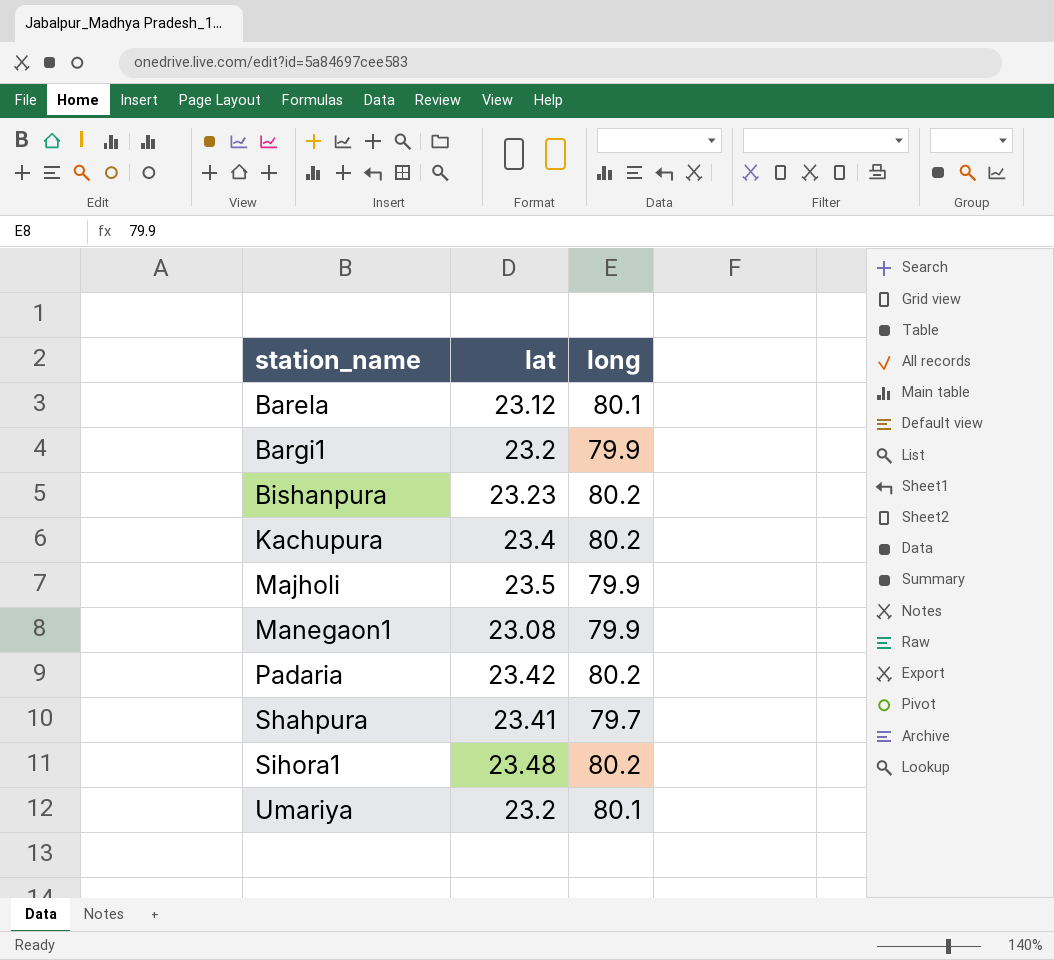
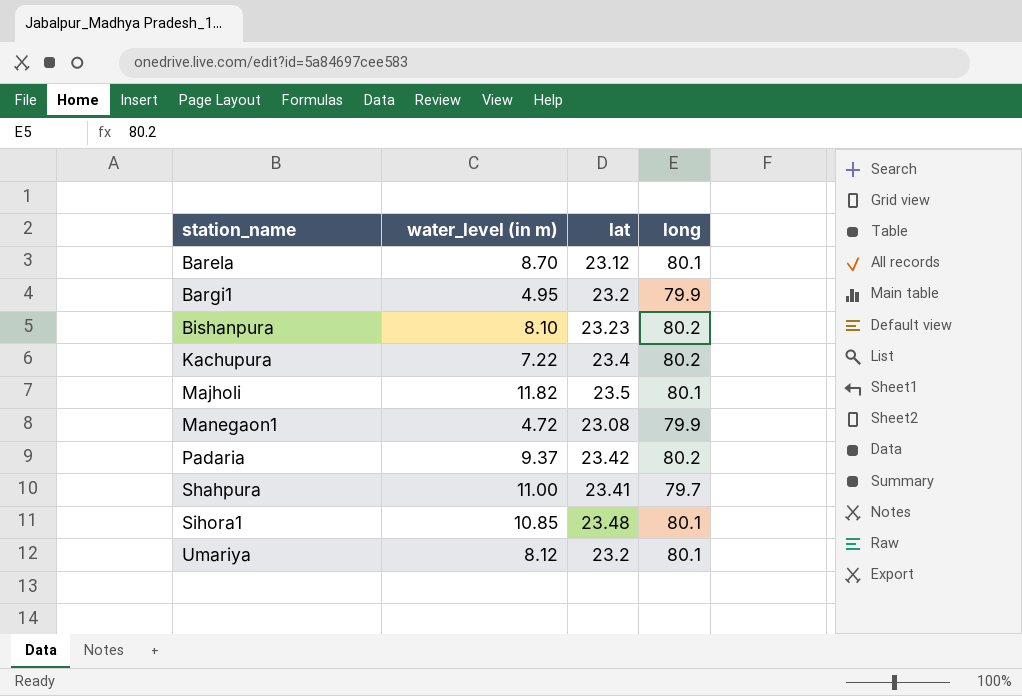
column water_level (in m) | position: none -> 2
Majholi | long: 79.9 -> 80.1
Sihora1 | long: 80.2 -> 80.1

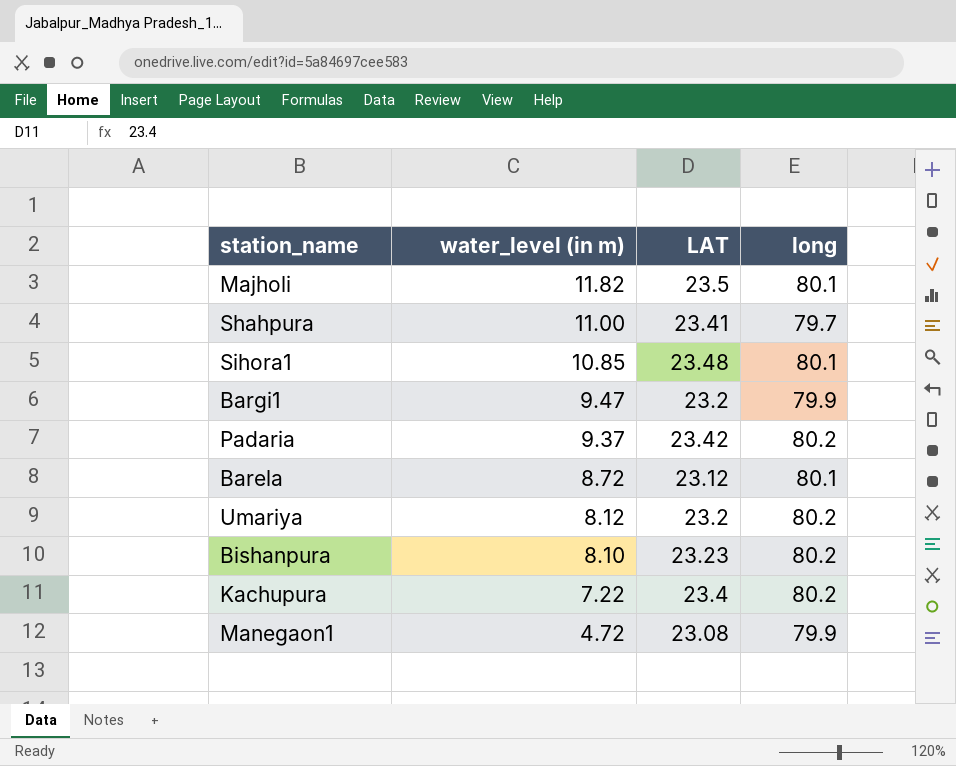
row order: station_name ascending -> water_level (in m) descending
column name: lat -> LAT
Bargi1 | water_level (in m): 4.95 -> 9.47
Barela | water_level (in m): 8.70 -> 8.72
Umariya | long: 80.1 -> 80.2

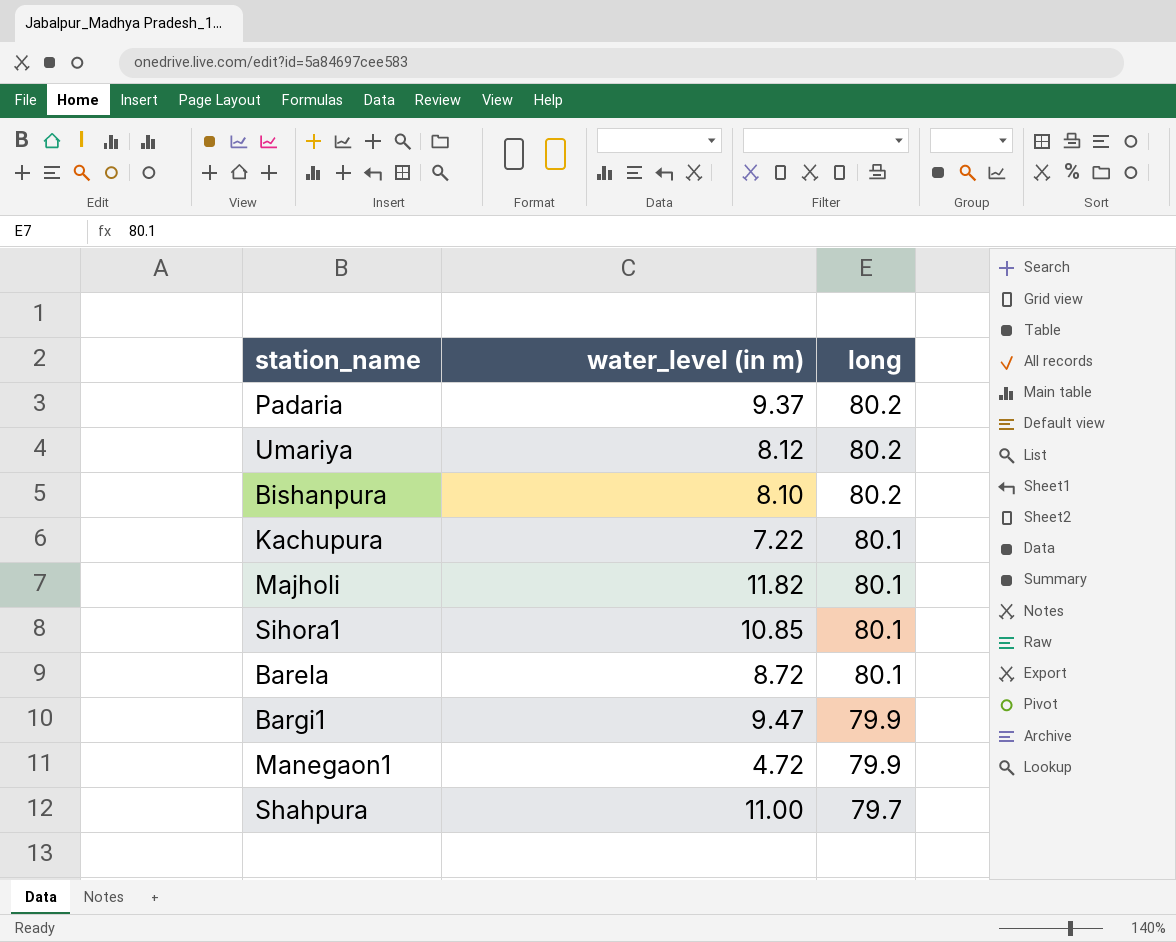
row order: water_level (in m) descending -> long descending
column LAT | position: 3 -> none
Kachupura | long: 80.2 -> 80.1

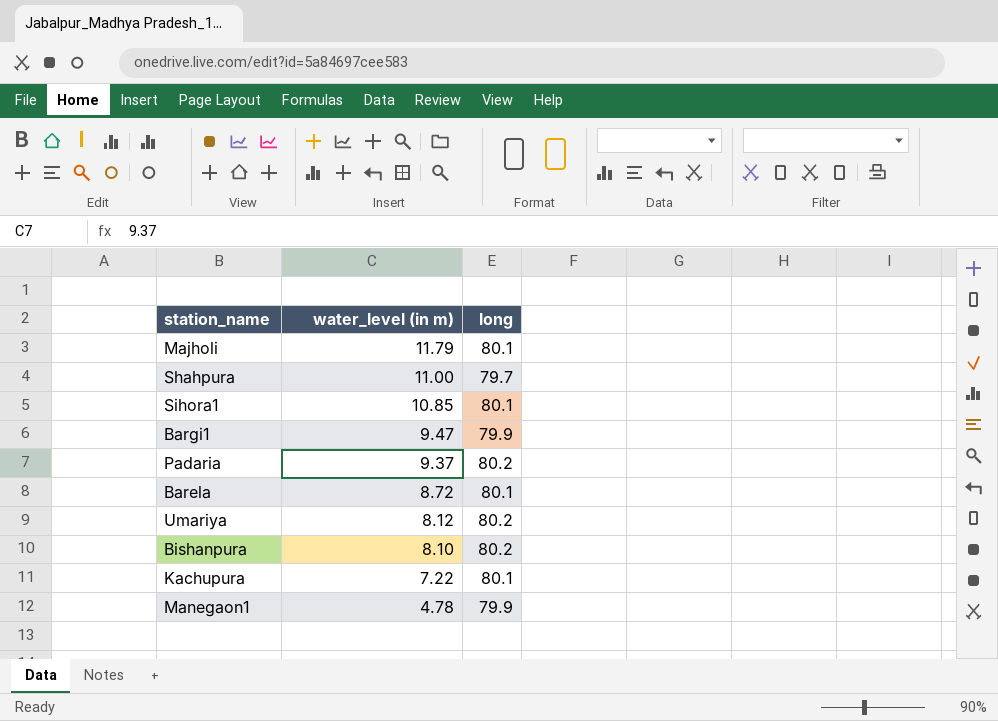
row order: long descending -> water_level (in m) descending
Majholi | water_level (in m): 11.82 -> 11.79
Manegaon1 | water_level (in m): 4.72 -> 4.78

